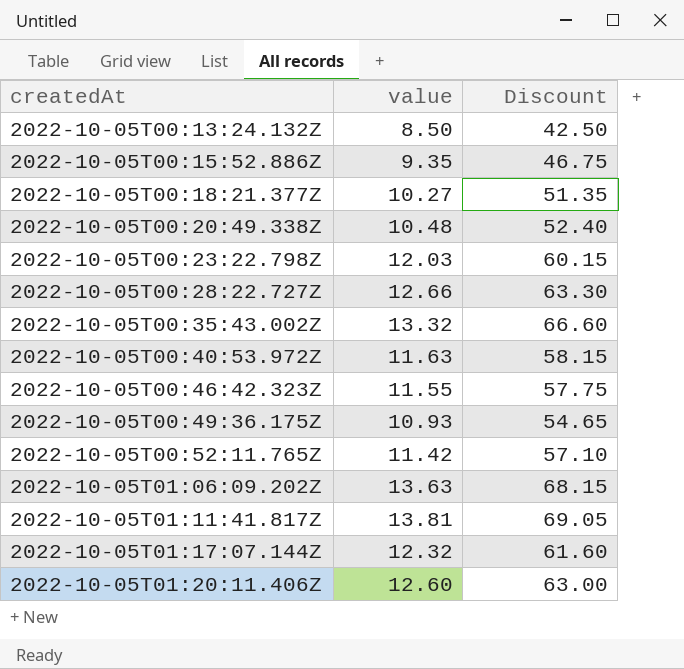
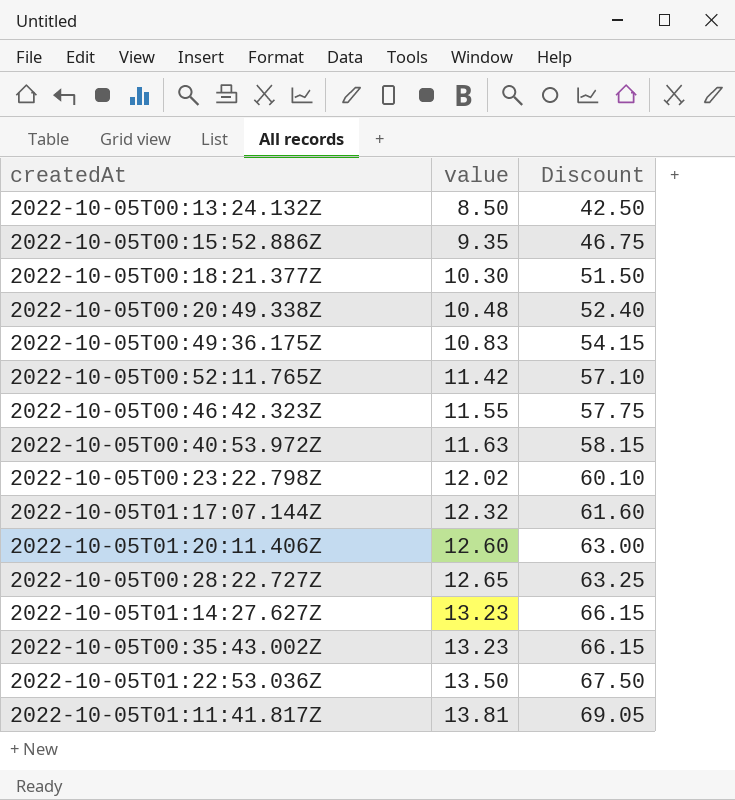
row order: createdAt ascending -> value ascending
row 2022-10-05T01:06:09.202Z: 13.63 | 68.15 -> none
2022-10-05T00:18:21.377Z | value: 10.27 -> 10.30
2022-10-05T00:18:21.377Z | Discount: 51.35 -> 51.50
2022-10-05T00:49:36.175Z | value: 10.93 -> 10.83
2022-10-05T00:49:36.175Z | Discount: 54.65 -> 54.15
2022-10-05T00:23:22.798Z | value: 12.03 -> 12.02
2022-10-05T00:23:22.798Z | Discount: 60.15 -> 60.10
2022-10-05T00:28:22.727Z | value: 12.66 -> 12.65
2022-10-05T00:28:22.727Z | Discount: 63.30 -> 63.25
row 2022-10-05T01:14:27.627Z: none -> 13.23 | 66.15
2022-10-05T00:35:43.002Z | value: 13.32 -> 13.23
2022-10-05T00:35:43.002Z | Discount: 66.60 -> 66.15
row 2022-10-05T01:22:53.036Z: none -> 13.50 | 67.50

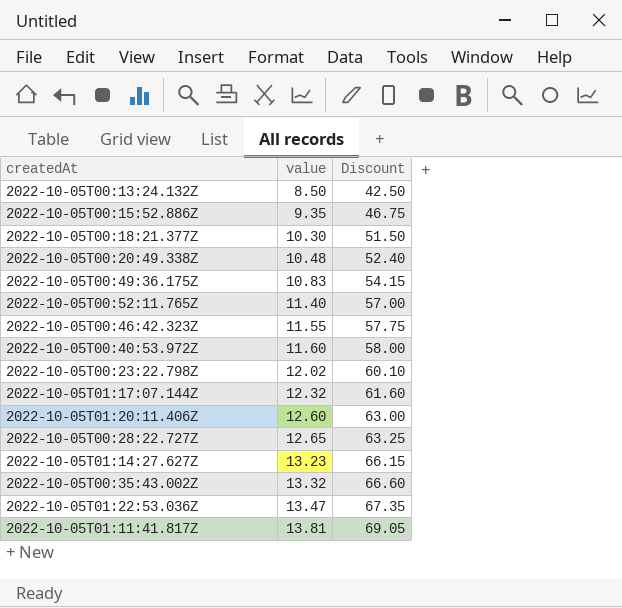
2022-10-05T00:52:11.765Z | value: 11.42 -> 11.40
2022-10-05T00:52:11.765Z | Discount: 57.10 -> 57.00
2022-10-05T00:40:53.972Z | value: 11.63 -> 11.60
2022-10-05T00:40:53.972Z | Discount: 58.15 -> 58.00
2022-10-05T00:35:43.002Z | value: 13.23 -> 13.32
2022-10-05T00:35:43.002Z | Discount: 66.15 -> 66.60
2022-10-05T01:22:53.036Z | value: 13.50 -> 13.47
2022-10-05T01:22:53.036Z | Discount: 67.50 -> 67.35

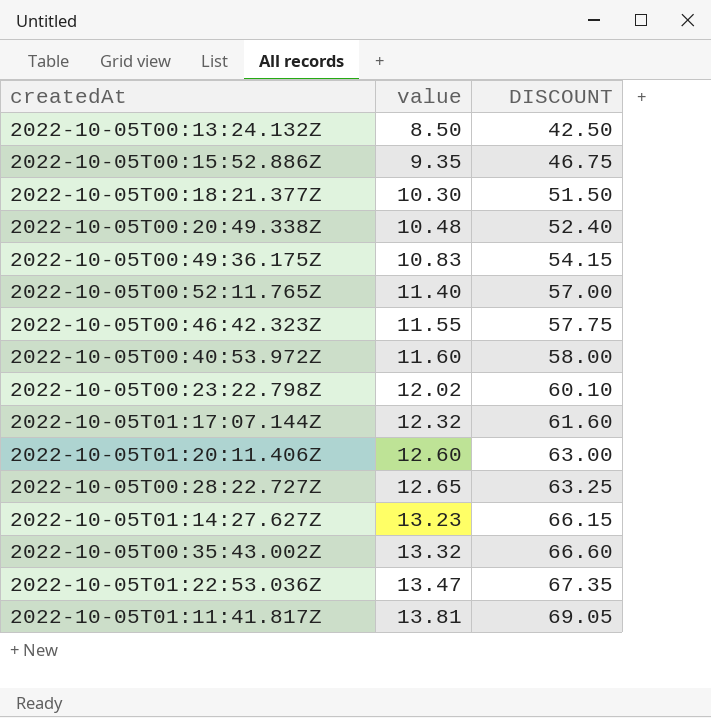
column name: Discount -> DISCOUNT

